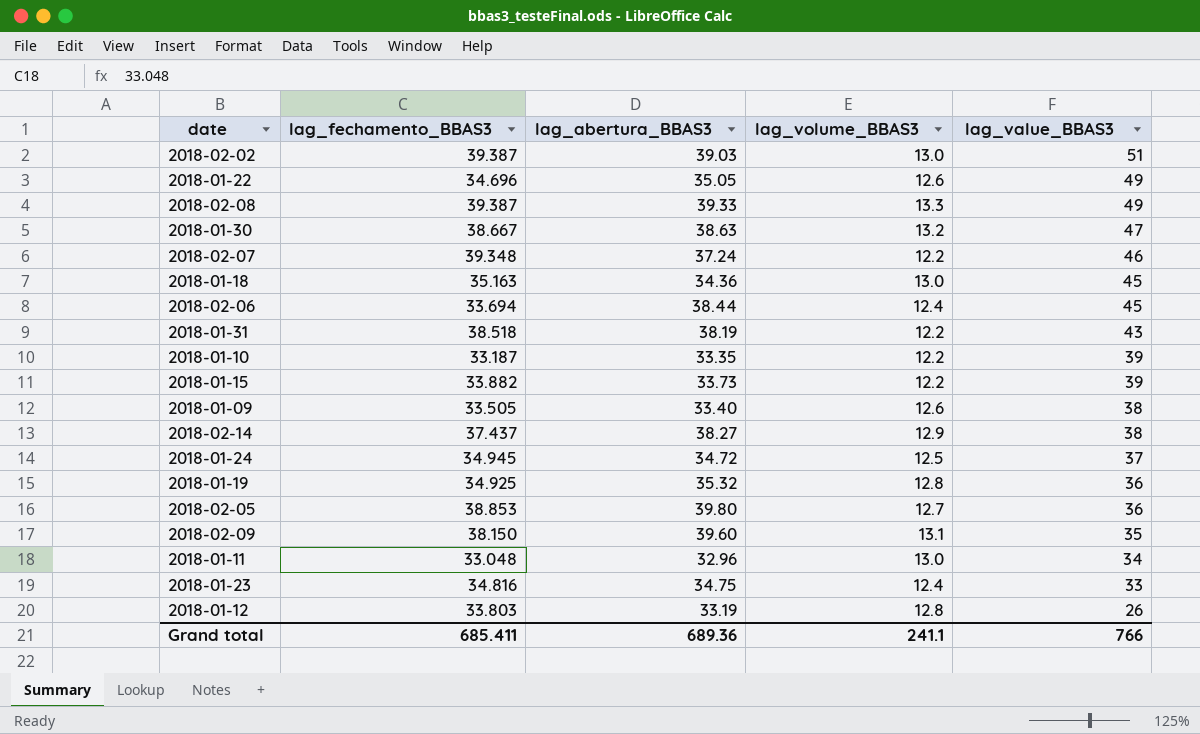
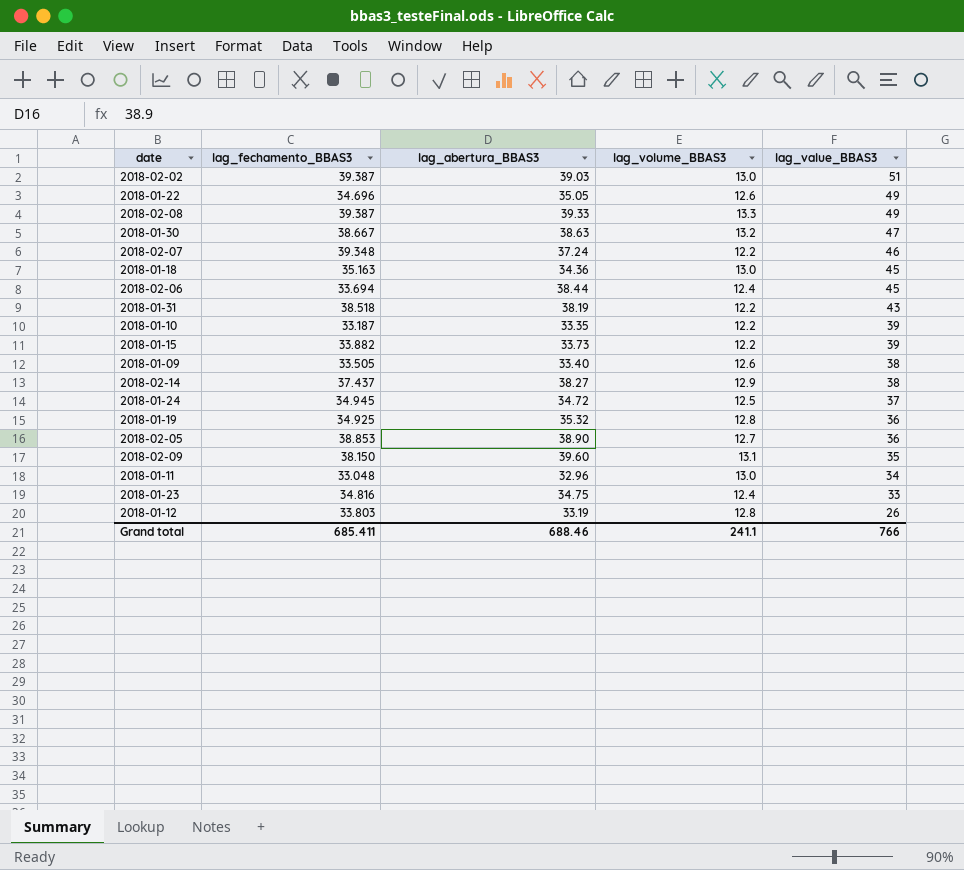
2018-02-05 | lag_abertura_BBAS3: 39.80 -> 38.90
Grand total | lag_abertura_BBAS3: 689.36 -> 688.46

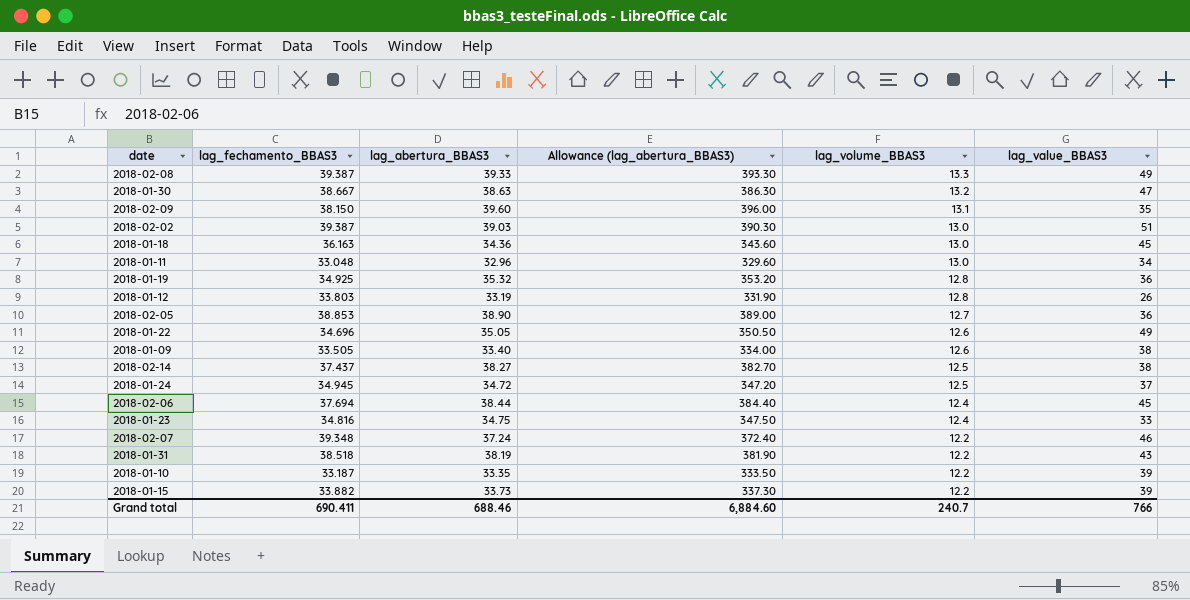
row order: lag_value_BBAS3 descending -> lag_volume_BBAS3 descending
column Allowance (lag_abertura_BBAS3) | formula: none -> [lag_abertura_BBAS3] * 10
2018-01-18 | lag_fechamento_BBAS3: 35.163 -> 36.163
2018-02-14 | lag_volume_BBAS3: 12.9 -> 12.5
2018-02-06 | lag_fechamento_BBAS3: 33.694 -> 37.694
Grand total | lag_fechamento_BBAS3: 685.411 -> 690.411
Grand total | lag_volume_BBAS3: 241.1 -> 240.7

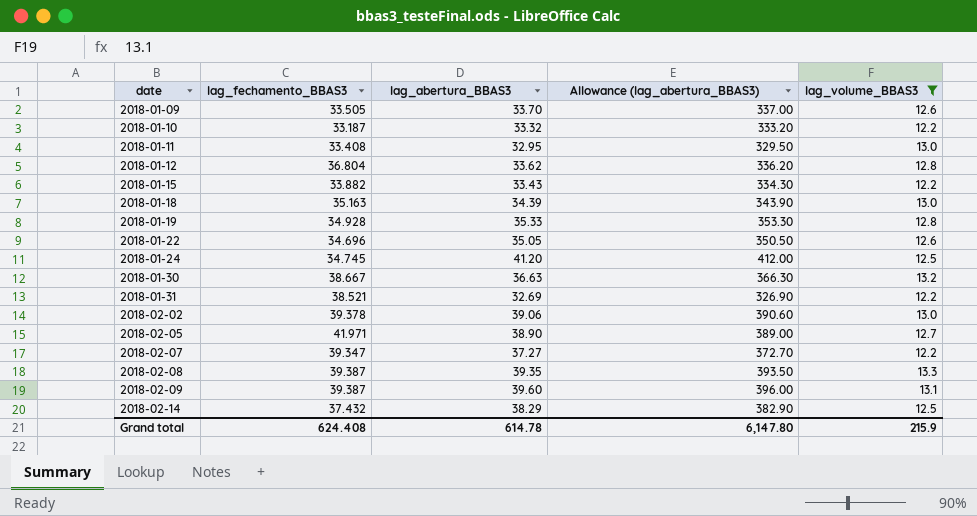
filter: none -> lag_volume_BBAS3 != 12.4
row order: lag_volume_BBAS3 descending -> date ascending
column lag_value_BBAS3 | position: 6 -> none
2018-01-09 | lag_abertura_BBAS3: 33.40 -> 33.70
2018-01-09 | Allowance (lag_abertura_BBAS3): 334.00 -> 337.00
2018-01-10 | lag_abertura_BBAS3: 33.35 -> 33.32
2018-01-10 | Allowance (lag_abertura_BBAS3): 333.50 -> 333.20
2018-01-11 | lag_fechamento_BBAS3: 33.048 -> 33.408
2018-01-11 | lag_abertura_BBAS3: 32.96 -> 32.95
2018-01-11 | Allowance (lag_abertura_BBAS3): 329.60 -> 329.50
2018-01-12 | lag_fechamento_BBAS3: 33.803 -> 36.804
2018-01-12 | lag_abertura_BBAS3: 33.19 -> 33.62
2018-01-12 | Allowance (lag_abertura_BBAS3): 331.90 -> 336.20
2018-01-15 | lag_abertura_BBAS3: 33.73 -> 33.43
2018-01-15 | Allowance (lag_abertura_BBAS3): 337.30 -> 334.30
2018-01-18 | lag_fechamento_BBAS3: 36.163 -> 35.163
2018-01-18 | lag_abertura_BBAS3: 34.36 -> 34.39
2018-01-18 | Allowance (lag_abertura_BBAS3): 343.60 -> 343.90
2018-01-19 | lag_fechamento_BBAS3: 34.925 -> 34.928
2018-01-19 | lag_abertura_BBAS3: 35.32 -> 35.33
2018-01-19 | Allowance (lag_abertura_BBAS3): 353.20 -> 353.30
2018-01-24 | lag_fechamento_BBAS3: 34.945 -> 34.745
2018-01-24 | lag_abertura_BBAS3: 34.72 -> 41.20
2018-01-24 | Allowance (lag_abertura_BBAS3): 347.20 -> 412.00
2018-01-30 | lag_abertura_BBAS3: 38.63 -> 36.63
2018-01-30 | Allowance (lag_abertura_BBAS3): 386.30 -> 366.30
2018-01-31 | lag_fechamento_BBAS3: 38.518 -> 38.521
2018-01-31 | lag_abertura_BBAS3: 38.19 -> 32.69
2018-01-31 | Allowance (lag_abertura_BBAS3): 381.90 -> 326.90
2018-02-02 | lag_fechamento_BBAS3: 39.387 -> 39.378
2018-02-02 | lag_abertura_BBAS3: 39.03 -> 39.06
2018-02-02 | Allowance (lag_abertura_BBAS3): 390.30 -> 390.60
2018-02-05 | lag_fechamento_BBAS3: 38.853 -> 41.971
2018-02-07 | lag_fechamento_BBAS3: 39.348 -> 39.347
2018-02-07 | lag_abertura_BBAS3: 37.24 -> 37.27
2018-02-07 | Allowance (lag_abertura_BBAS3): 372.40 -> 372.70
2018-02-08 | lag_abertura_BBAS3: 39.33 -> 39.35
2018-02-08 | Allowance (lag_abertura_BBAS3): 393.30 -> 393.50
2018-02-09 | lag_fechamento_BBAS3: 38.150 -> 39.387
2018-02-14 | lag_fechamento_BBAS3: 37.437 -> 37.432
2018-02-14 | lag_abertura_BBAS3: 38.27 -> 38.29
2018-02-14 | Allowance (lag_abertura_BBAS3): 382.70 -> 382.90
Grand total | lag_fechamento_BBAS3: 690.411 -> 624.408
Grand total | lag_abertura_BBAS3: 688.46 -> 614.78
Grand total | Allowance (lag_abertura_BBAS3): 6,884.60 -> 6,147.80
Grand total | lag_volume_BBAS3: 240.7 -> 215.9

